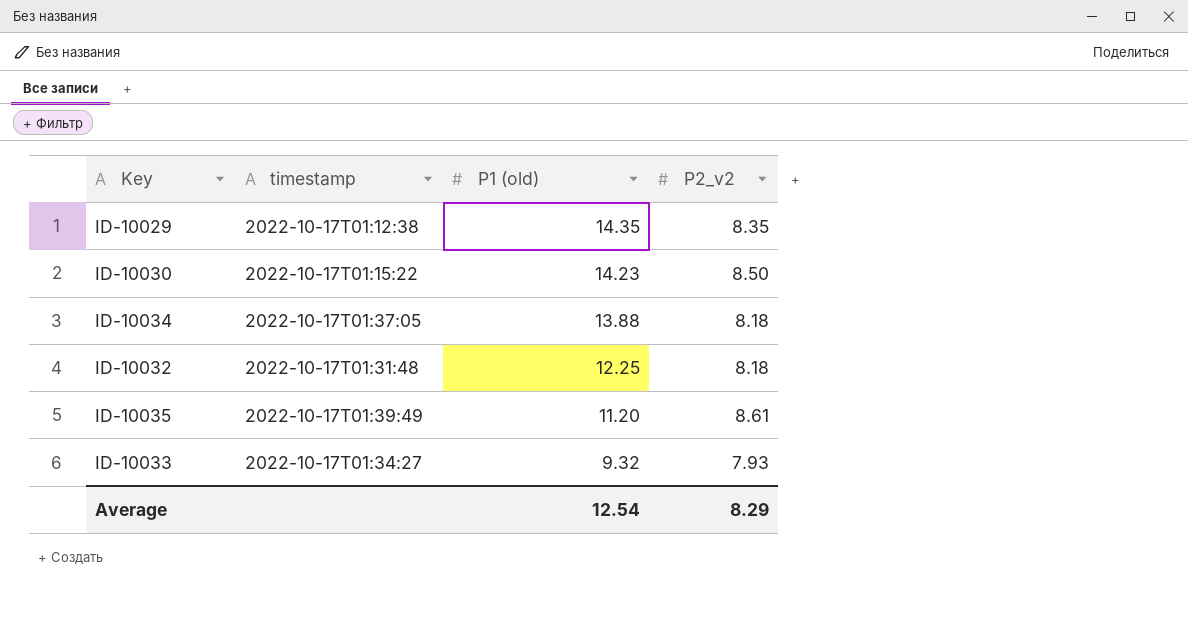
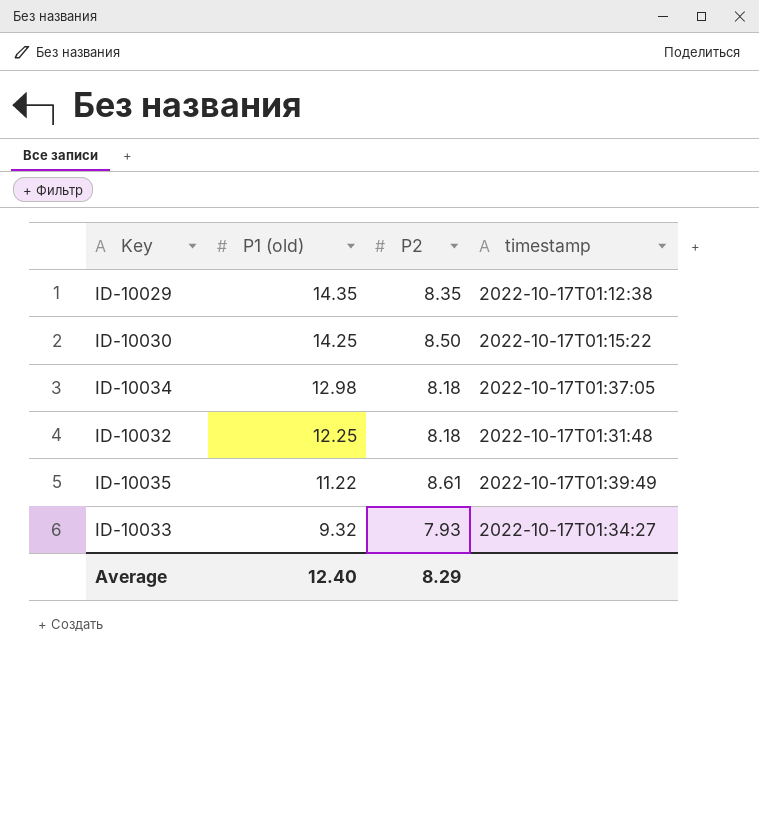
column name: P2_v2 -> P2
column timestamp | position: 2 -> 4
ID-10030 | P1 (old): 14.23 -> 14.25
ID-10034 | P1 (old): 13.88 -> 12.98
ID-10035 | P1 (old): 11.20 -> 11.22
Average | P1 (old): 12.54 -> 12.40

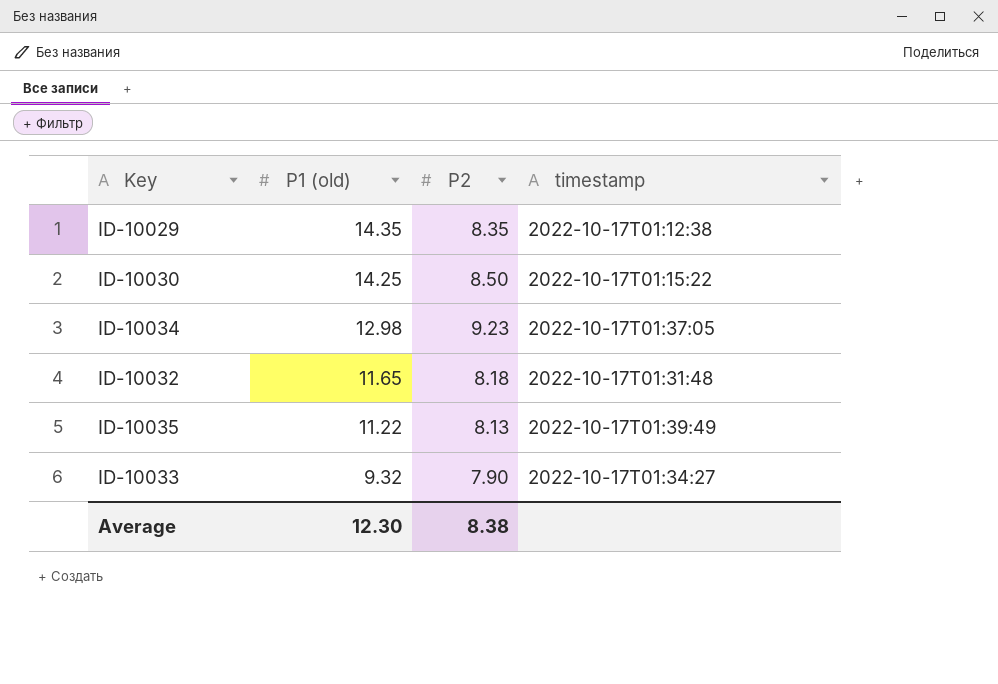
ID-10034 | P2: 8.18 -> 9.23
ID-10032 | P1 (old): 12.25 -> 11.65
ID-10035 | P2: 8.61 -> 8.13
ID-10033 | P2: 7.93 -> 7.90
Average | P1 (old): 12.40 -> 12.30
Average | P2: 8.29 -> 8.38

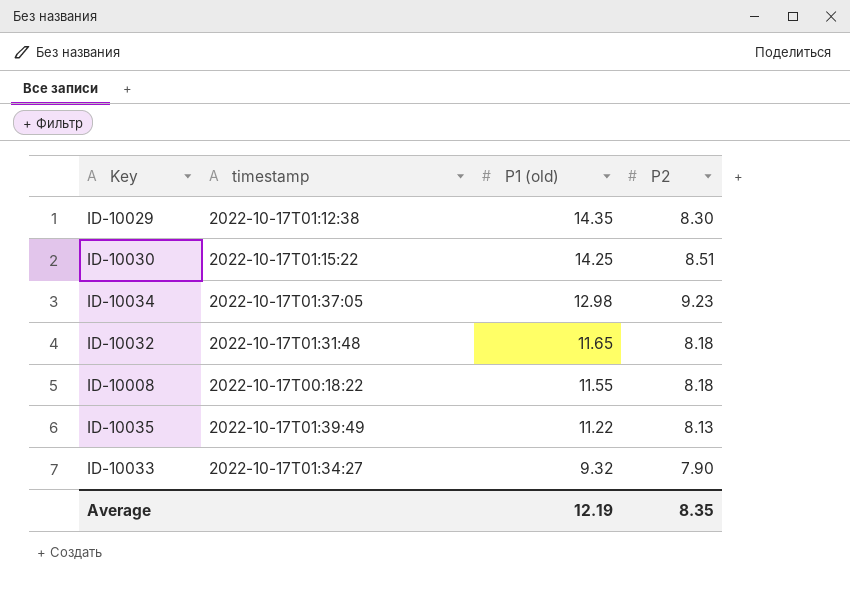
column timestamp | position: 4 -> 2
ID-10029 | P2: 8.35 -> 8.30
ID-10030 | P2: 8.50 -> 8.51
row ID-10008: none -> 2022-10-17T00:18:22 | 11.55 | 8.18
Average | P1 (old): 12.30 -> 12.19
Average | P2: 8.38 -> 8.35

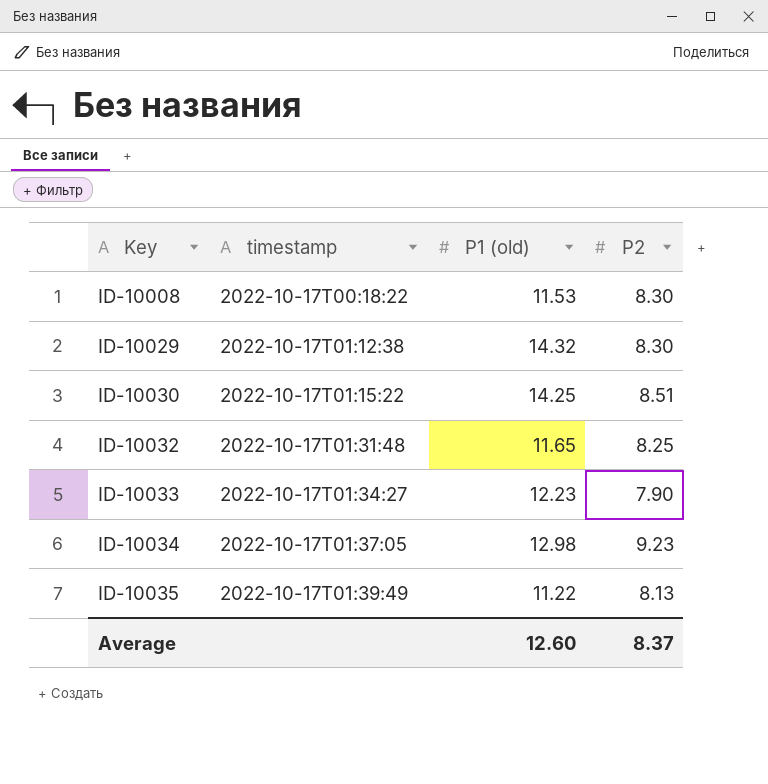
row order: P1 (old) descending -> Key ascending
ID-10008 | P1 (old): 11.55 -> 11.53
ID-10008 | P2: 8.18 -> 8.30
ID-10029 | P1 (old): 14.35 -> 14.32
ID-10032 | P2: 8.18 -> 8.25
ID-10033 | P1 (old): 9.32 -> 12.23
Average | P1 (old): 12.19 -> 12.60
Average | P2: 8.35 -> 8.37

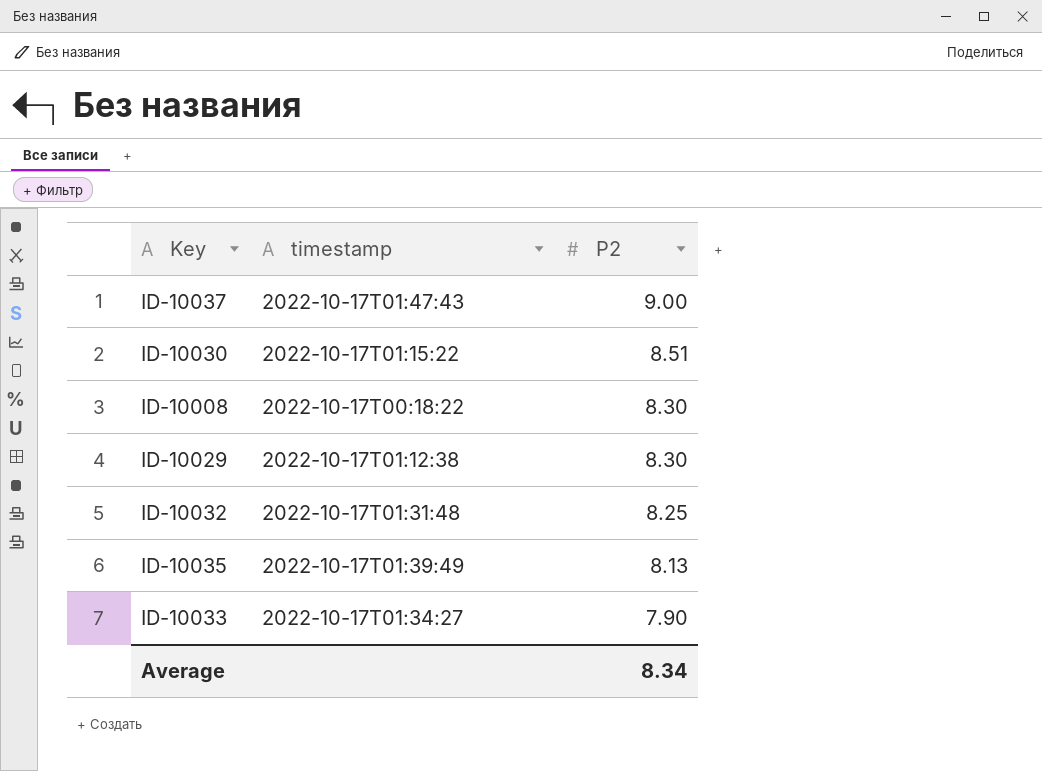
row order: Key ascending -> P2 descending
column P1 (old) | position: 3 -> none
row ID-10034: 2022-10-17T01:37:05 | 12.98 | 9.23 -> none
row ID-10037: none -> 2022-10-17T01:47:43 | 9.00
Average | P2: 8.37 -> 8.34

